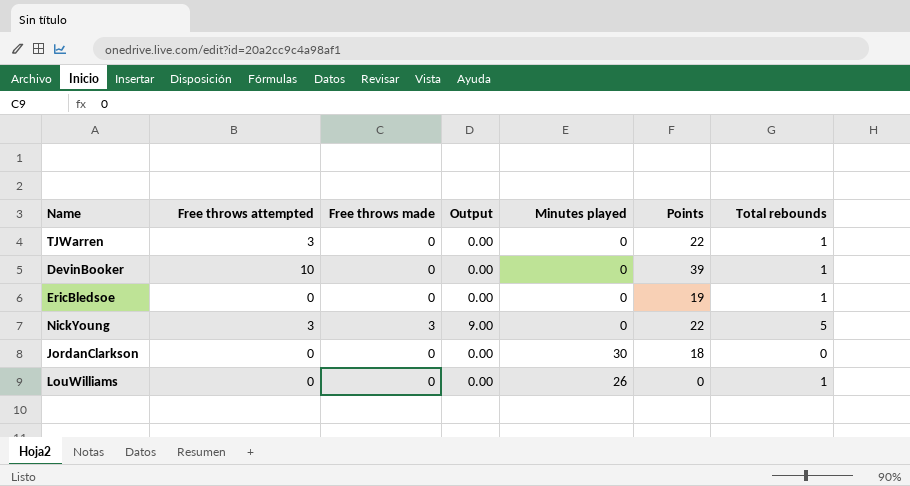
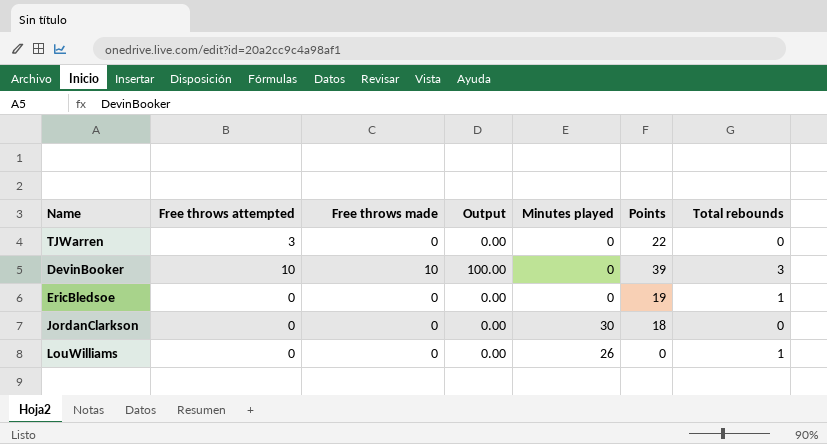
row NickYoung: 3 | 3 | 9.00 | 0 | 22 | 5 -> none
TJWarren | Total rebounds: 1 -> 0
DevinBooker | Free throws made: 0 -> 10
DevinBooker | Output: 0.00 -> 100.00
DevinBooker | Total rebounds: 1 -> 3

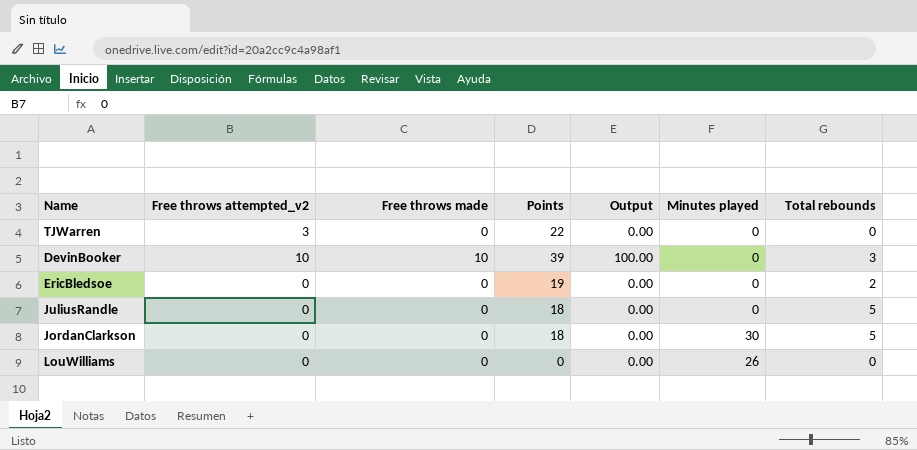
column name: Free throws attempted -> Free throws attempted_v2
column Points | position: 6 -> 4
EricBledsoe | Total rebounds: 1 -> 2
row JuliusRandle: none -> 0 | 0 | 18 | 0.00 | 0 | 5
JordanClarkson | Total rebounds: 0 -> 5
LouWilliams | Total rebounds: 1 -> 0

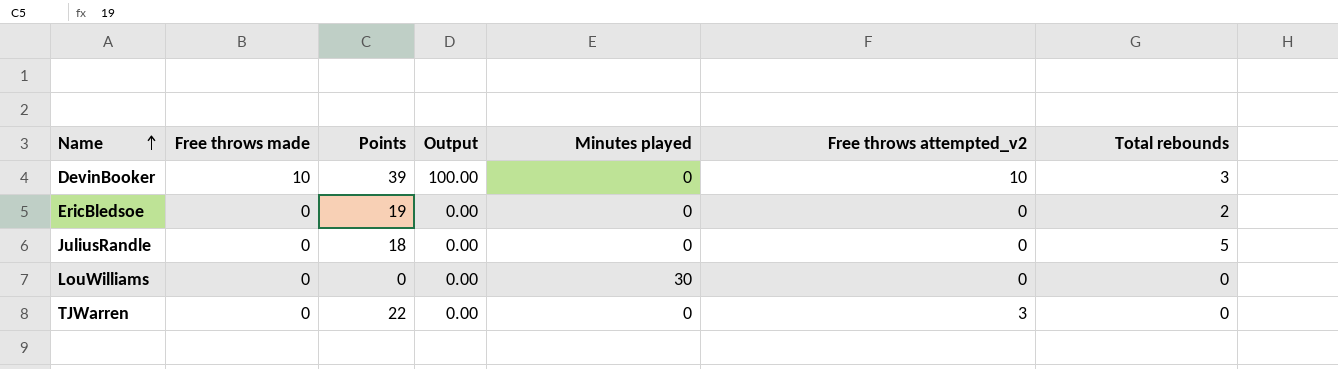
row order: none -> Name ascending
column Free throws attempted_v2 | position: 2 -> 6
row JordanClarkson: 0 | 0 | 18 | 0.00 | 30 | 5 -> none
LouWilliams | Minutes played: 26 -> 30

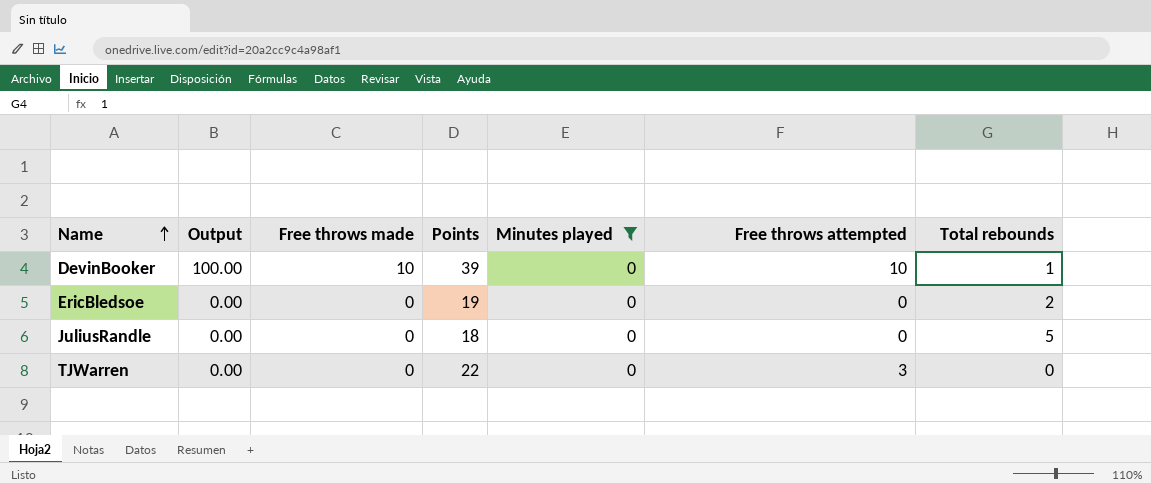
filter: none -> Minutes played = 0
column Output | position: 4 -> 2
column name: Free throws attempted_v2 -> Free throws attempted
DevinBooker | Total rebounds: 3 -> 1

